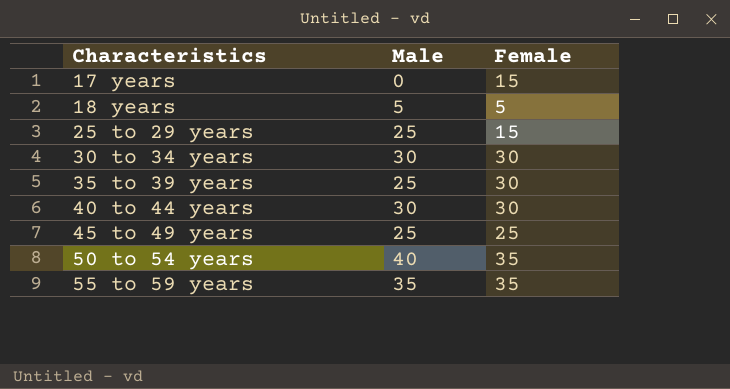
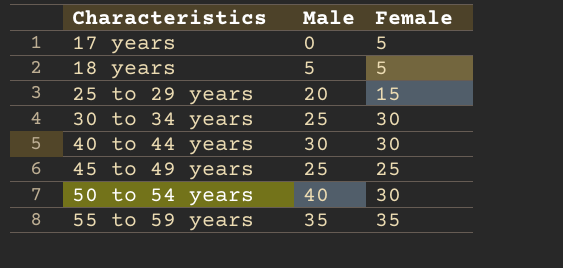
row 35 to 39 years: 25 | 30 -> none
17 years | Female: 15 -> 5
25 to 29 years | Male: 25 -> 20
30 to 34 years | Male: 30 -> 25
50 to 54 years | Female: 35 -> 30

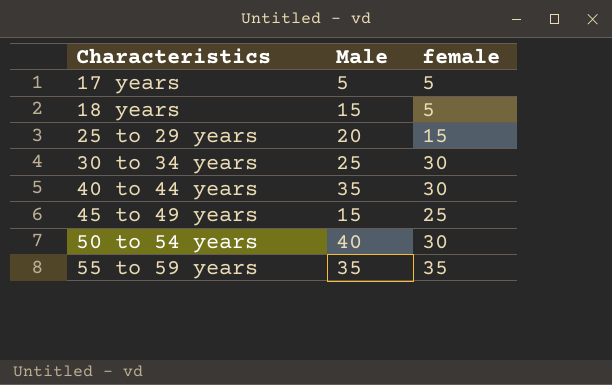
column name: Female -> female
17 years | Male: 0 -> 5
18 years | Male: 5 -> 15
40 to 44 years | Male: 30 -> 35
45 to 49 years | Male: 25 -> 15

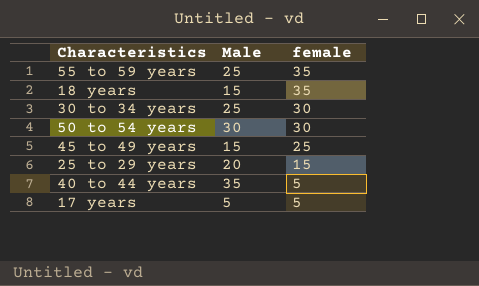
row order: Characteristics ascending -> female descending
55 to 59 years | Male: 35 -> 25
18 years | female: 5 -> 35
50 to 54 years | Male: 40 -> 30
40 to 44 years | female: 30 -> 5

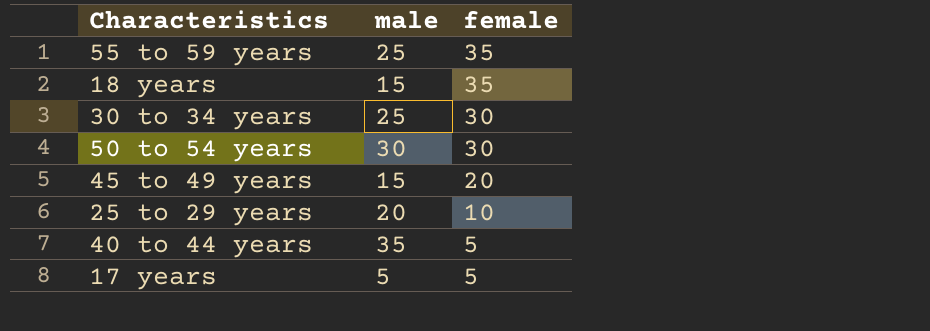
column name: Male -> male
45 to 49 years | female: 25 -> 20
25 to 29 years | female: 15 -> 10

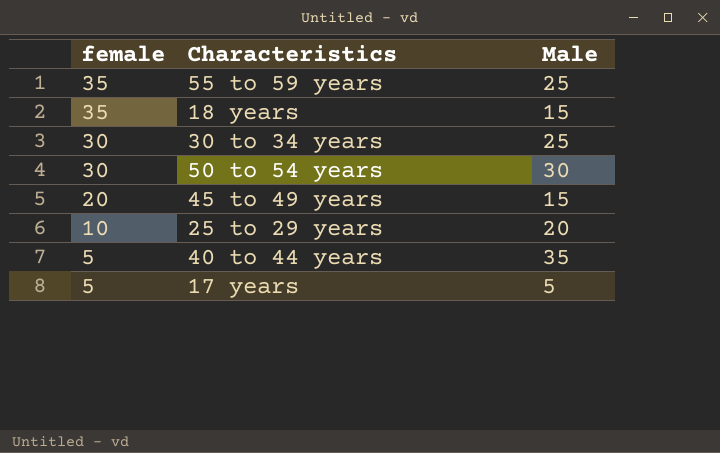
column female | position: 3 -> 1
column name: male -> Male

